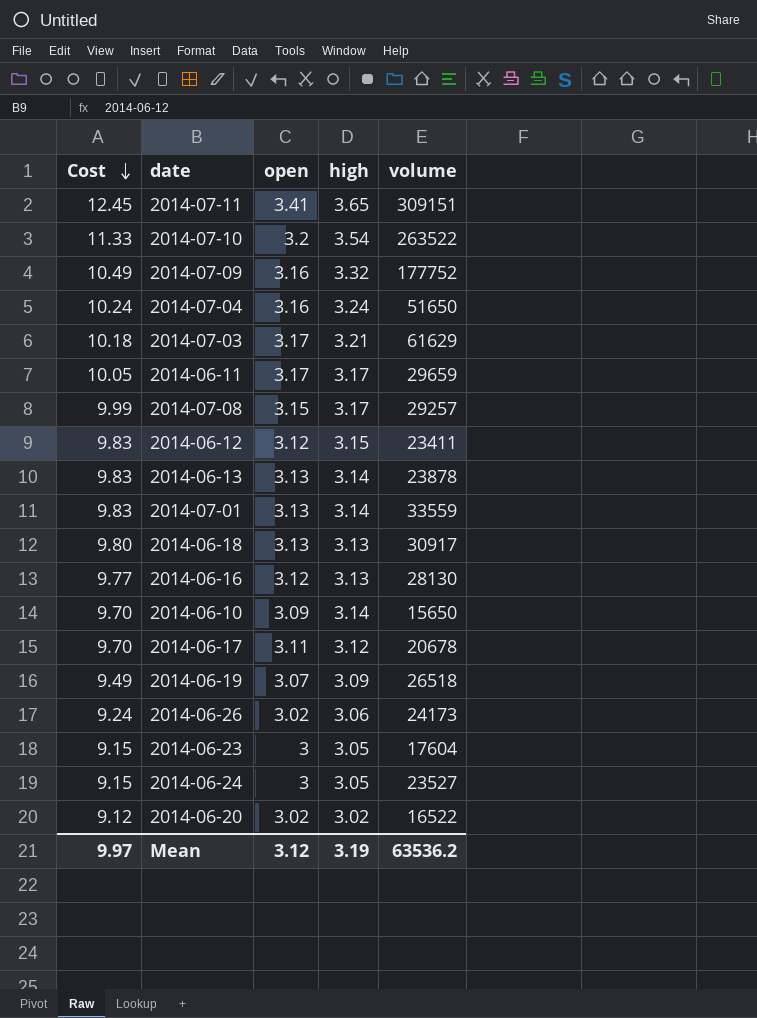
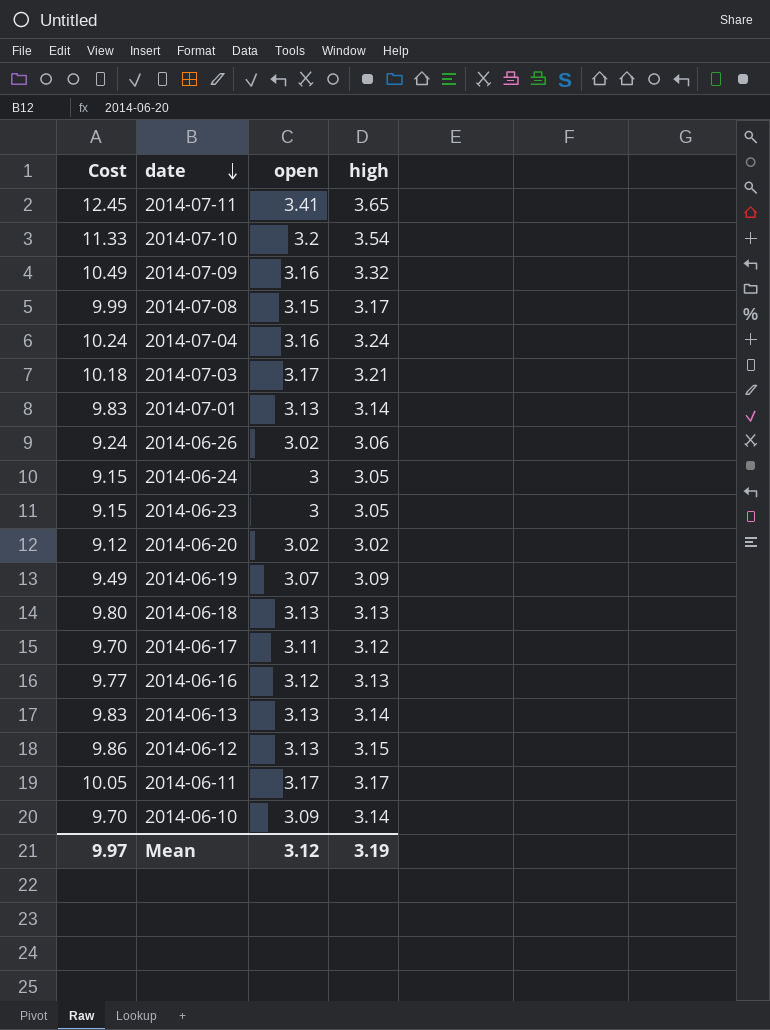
row order: Cost descending -> date descending
column volume | position: 5 -> none
2014-06-12 | Cost: 9.83 -> 9.86
2014-06-12 | open: 3.12 -> 3.13

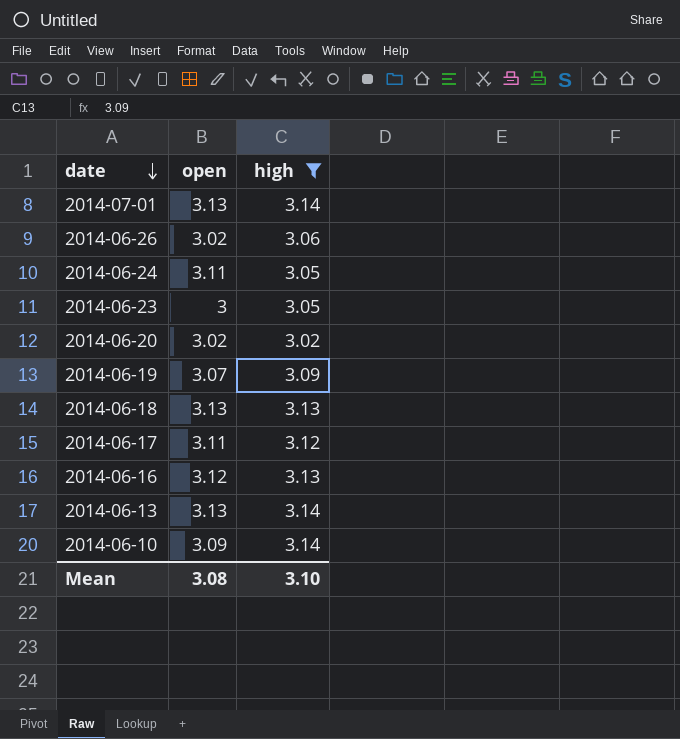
filter: none -> high <= 3.14
column Cost | formula: [open] * [high] -> none
2014-06-24 | open: 3 -> 3.11
Mean | open: 3.12 -> 3.08
Mean | high: 3.19 -> 3.10

